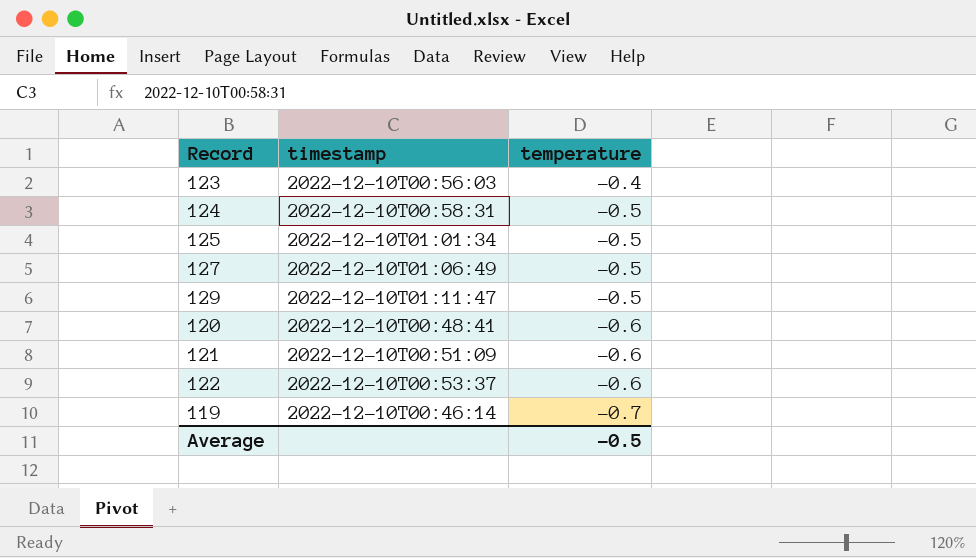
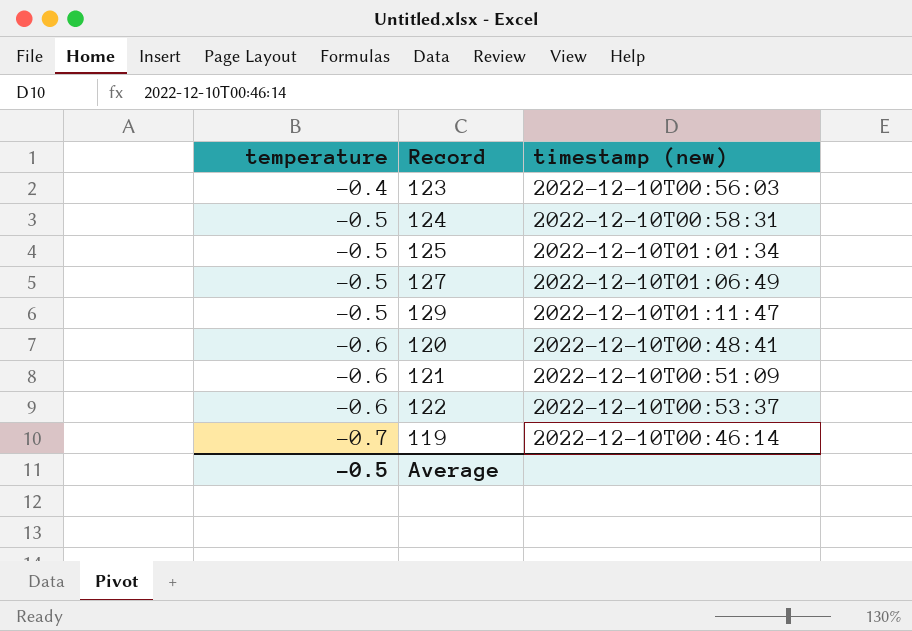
column temperature | position: 3 -> 1
column name: timestamp -> timestamp (new)

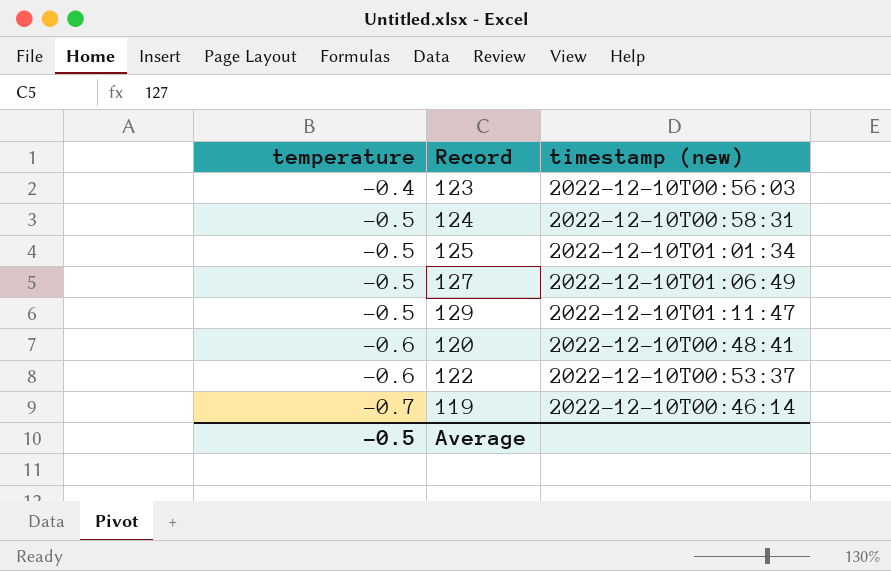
row 121: -0.6 | 2022-12-10T00:51:09 -> none

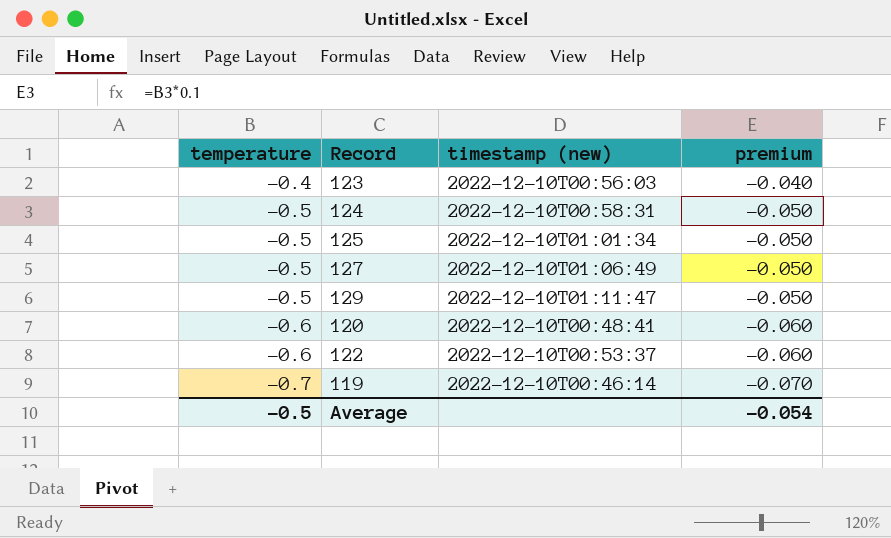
column premium | formula: none -> [temperature] * 0.1

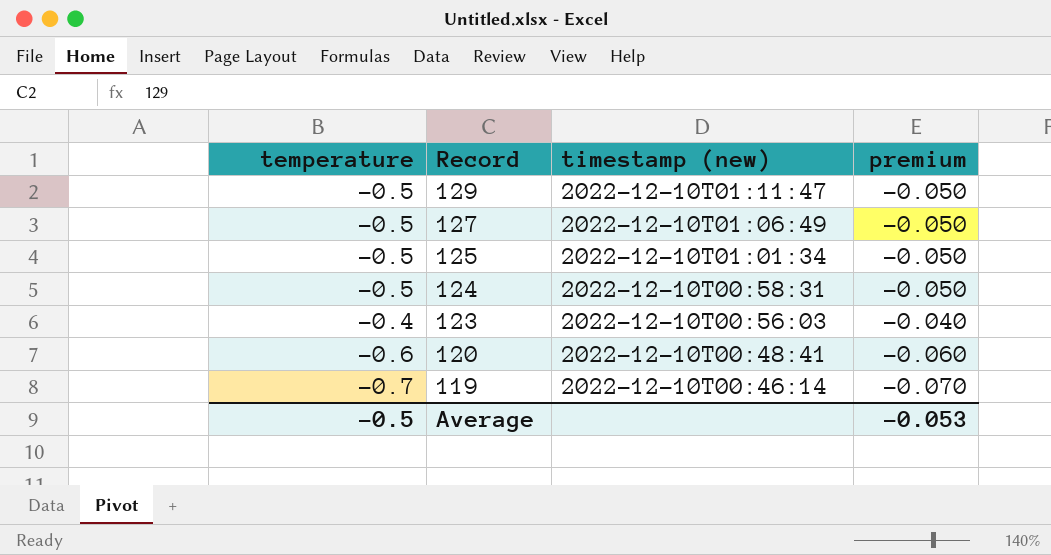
row order: temperature descending -> Record descending
row 122: -0.6 | 2022-12-10T00:53:37 | -0.060 -> none
Average | premium: -0.054 -> -0.053

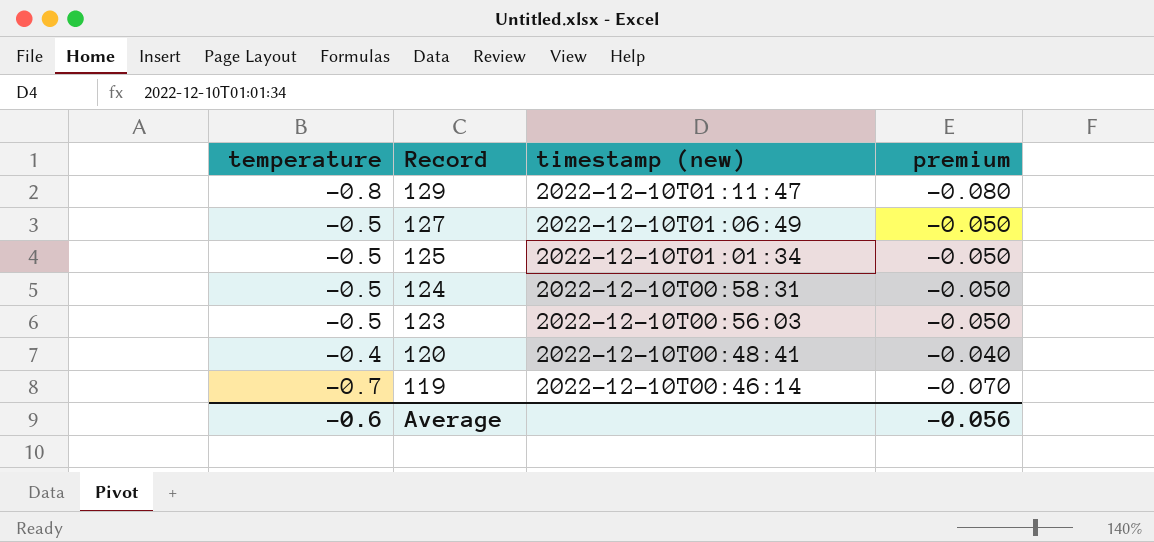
129 | temperature: -0.5 -> -0.8
129 | premium: -0.050 -> -0.080
123 | temperature: -0.4 -> -0.5
123 | premium: -0.040 -> -0.050
120 | temperature: -0.6 -> -0.4
120 | premium: -0.060 -> -0.040
Average | temperature: -0.5 -> -0.6
Average | premium: -0.053 -> -0.056

